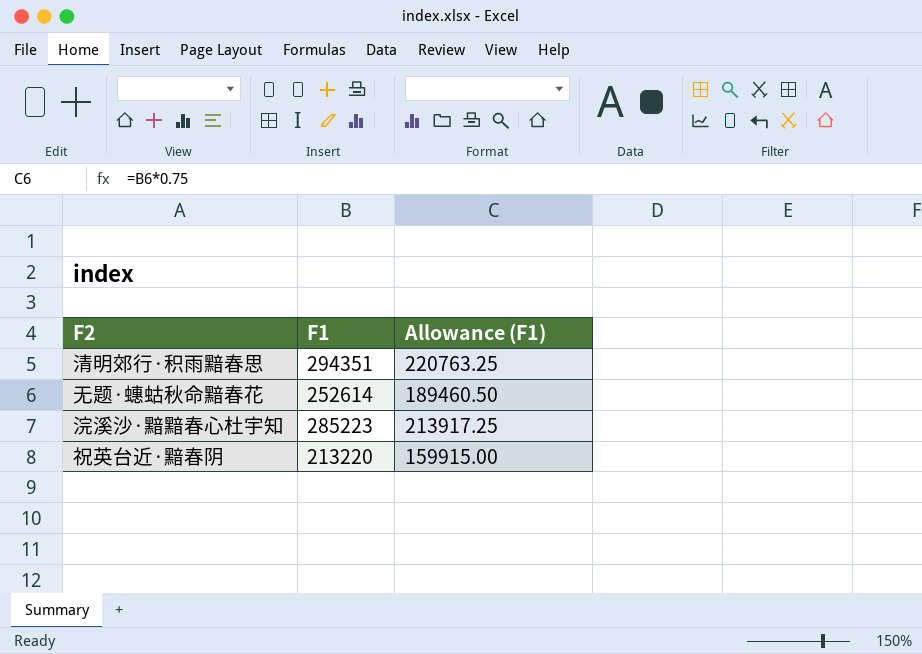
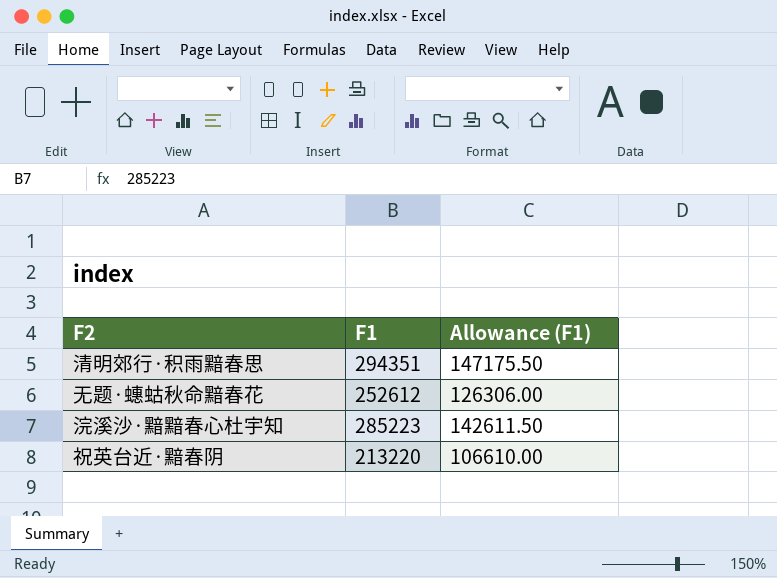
column Allowance (F1) | formula: [F1] * 0.75 -> [F1] * 0.5
无题·蟪蛄秋命黯春花 | F1: 252614 -> 252612

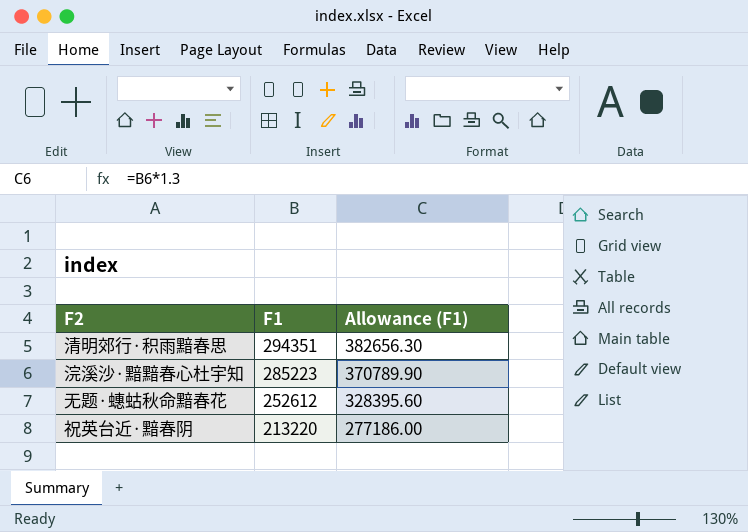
row order: none -> F1 descending
column Allowance (F1) | formula: [F1] * 0.5 -> [F1] * 1.3

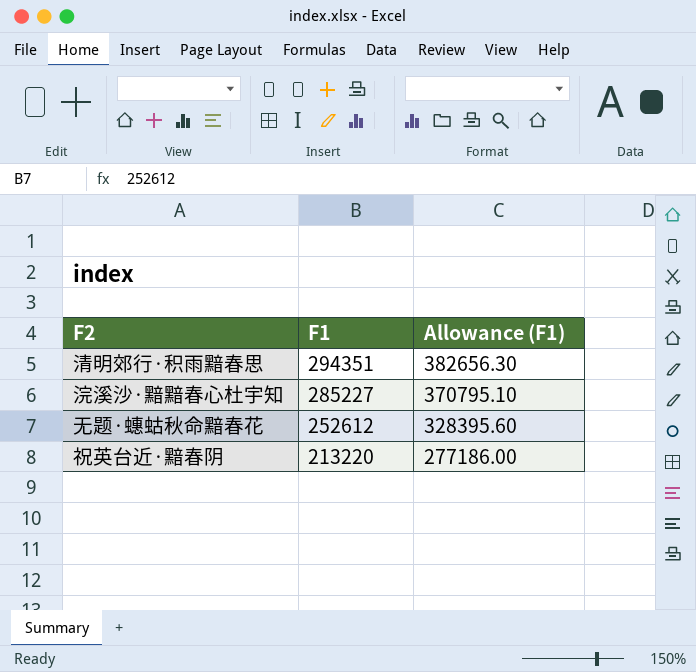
浣溪沙·黯黯春心杜宇知 | F1: 285223 -> 285227
浣溪沙·黯黯春心杜宇知 | Allowance (F1): 370789.90 -> 370795.10

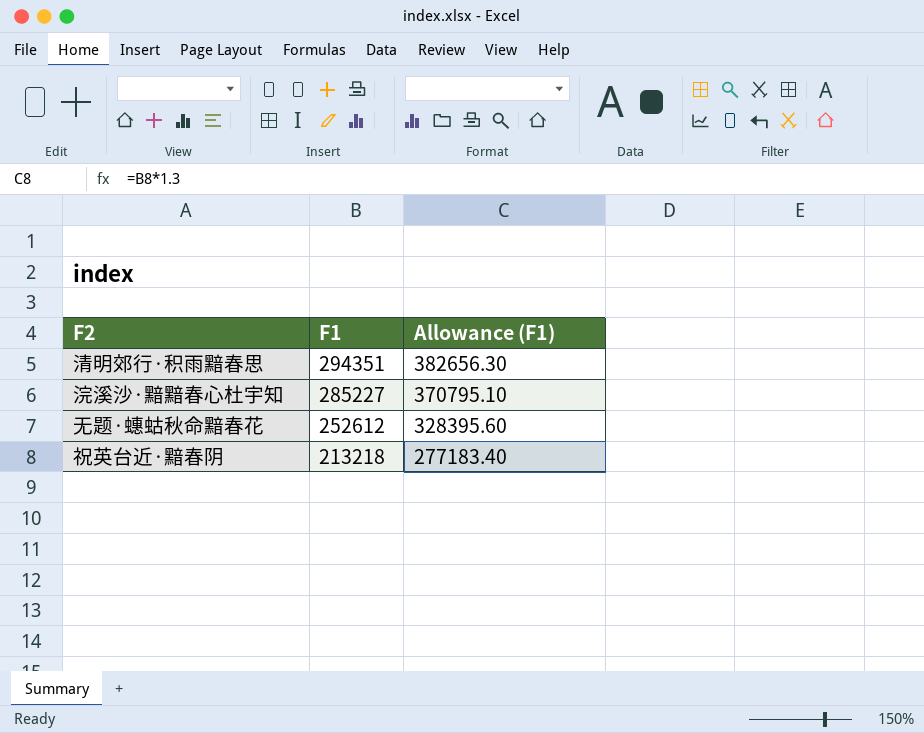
祝英台近·黯春阴 | F1: 213220 -> 213218
祝英台近·黯春阴 | Allowance (F1): 277186.00 -> 277183.40

